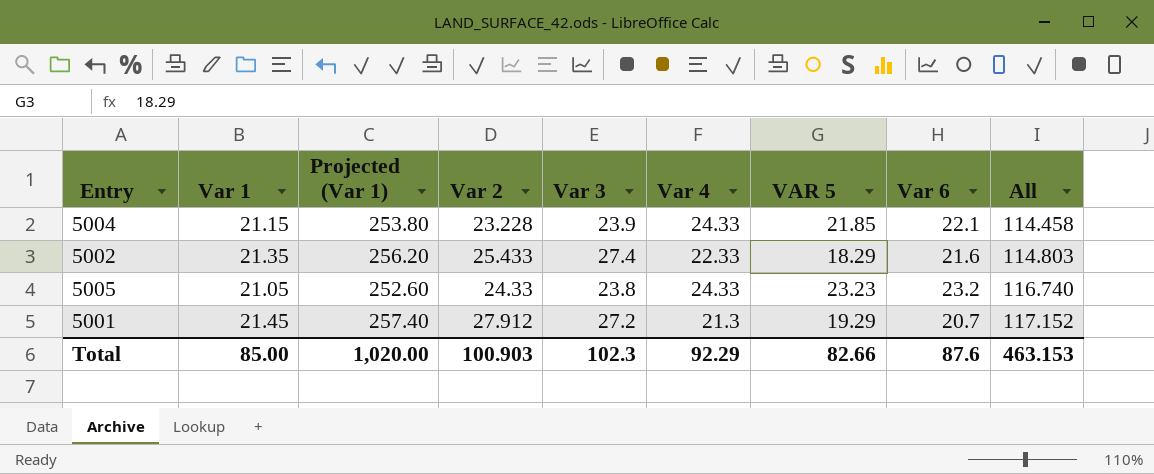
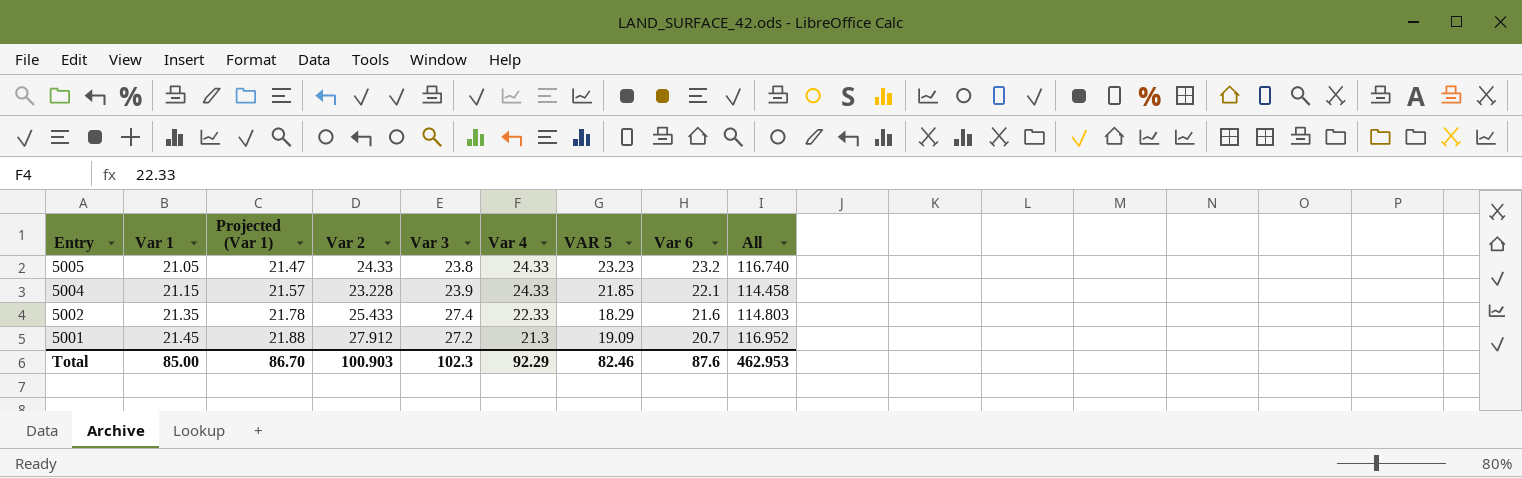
row order: All ascending -> Entry descending
column Projected (Var 1) | formula: [Var 1] * 12 -> [Var 1] * 1.02
5001 | VAR 5: 19.29 -> 19.09
5001 | All: 117.152 -> 116.952
Total | Projected (Var 1): 1,020.00 -> 86.70
Total | VAR 5: 82.66 -> 82.46
Total | All: 463.153 -> 462.953

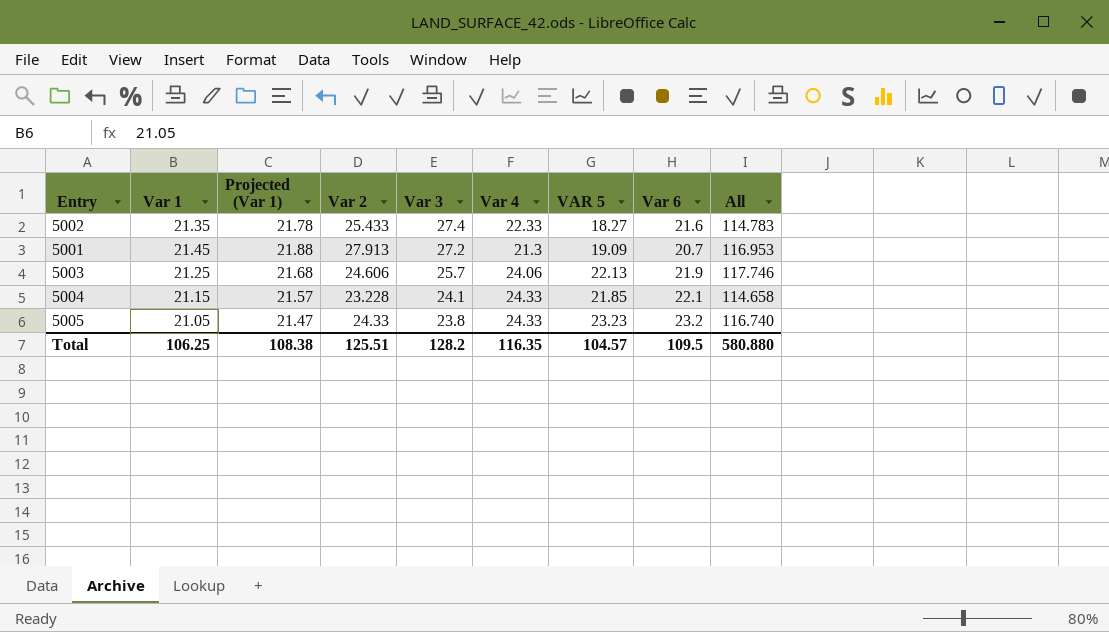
row order: Entry descending -> Var 3 descending
5002 | VAR 5: 18.29 -> 18.27
5002 | All: 114.803 -> 114.783
5001 | Var 2: 27.912 -> 27.913
5001 | All: 116.952 -> 116.953
row 5003: none -> 21.25 | 21.68 | 24.606 | 25.7 | 24.06 | 22.13 | 21.9 | 117.746
5004 | Var 3: 23.9 -> 24.1
5004 | All: 114.458 -> 114.658
Total | Var 1: 85.00 -> 106.25
Total | Projected (Var 1): 86.70 -> 108.38
Total | Var 2: 100.903 -> 125.51
Total | Var 3: 102.3 -> 128.2
Total | Var 4: 92.29 -> 116.35
Total | VAR 5: 82.46 -> 104.57
Total | Var 6: 87.6 -> 109.5
Total | All: 462.953 -> 580.880

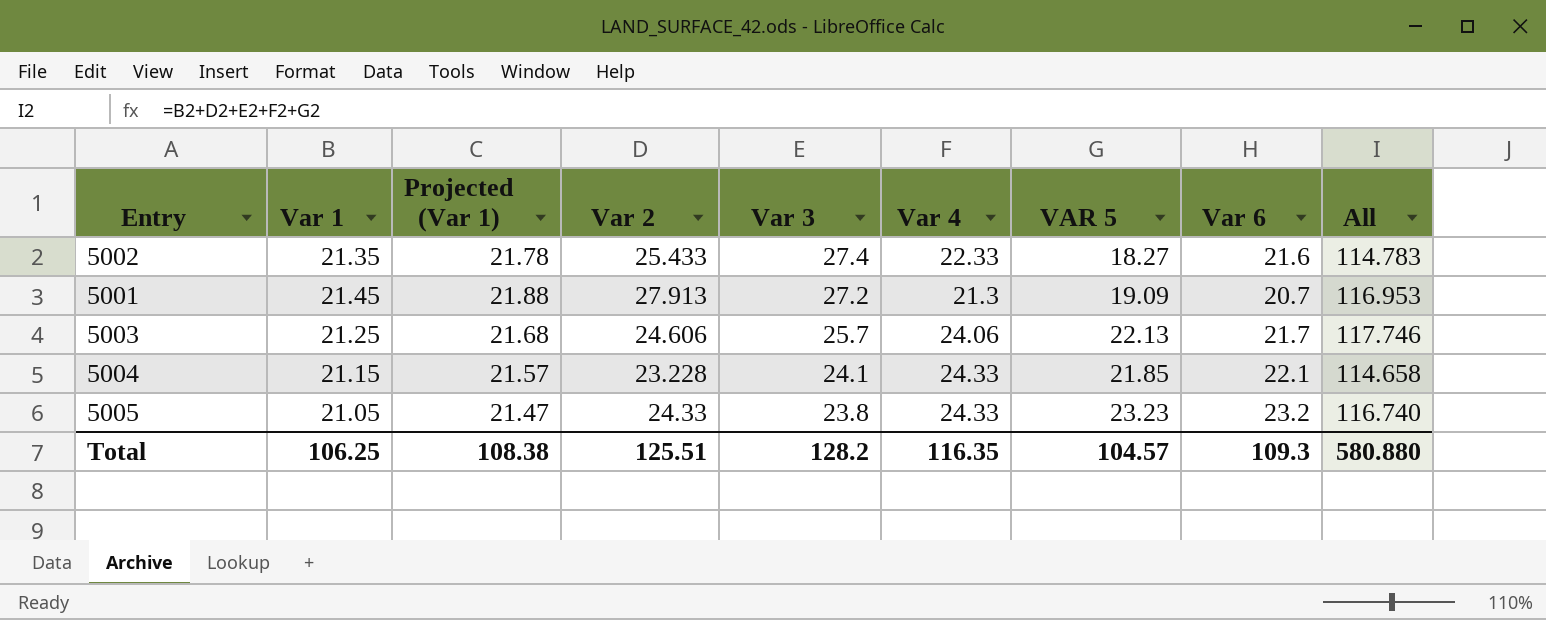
5003 | Var 6: 21.9 -> 21.7
Total | Var 6: 109.5 -> 109.3

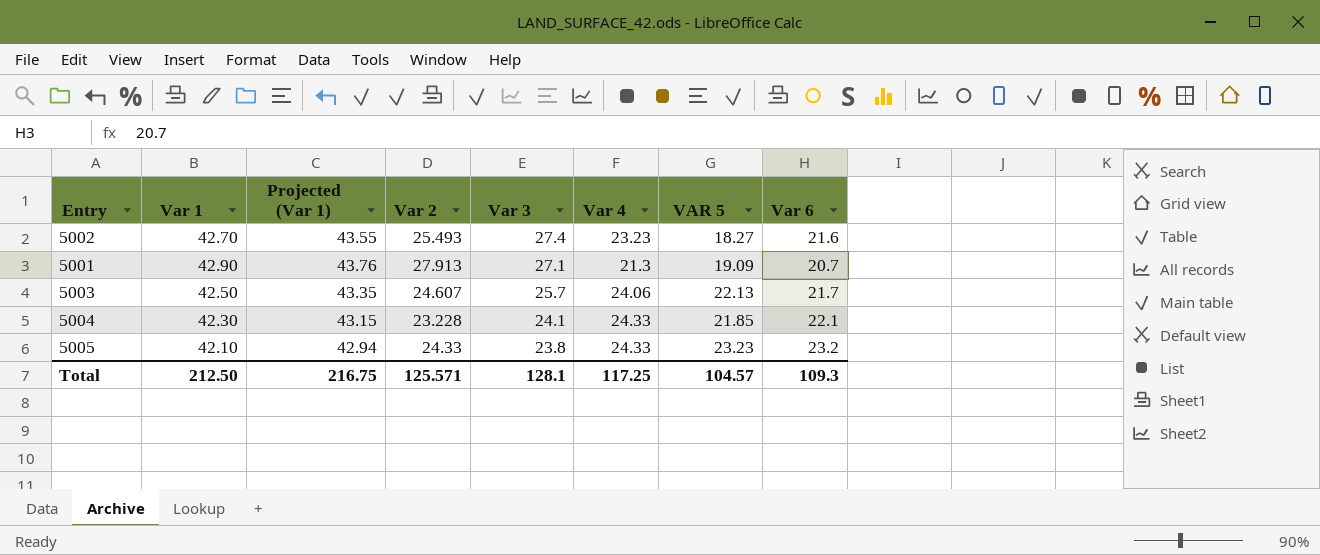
column All | formula: [Var 1] + [Var 2] + [Var 3] + [Var 4] + [VAR 5] -> none
5002 | Var 1: 21.35 -> 42.70
5002 | Projected (Var 1): 21.78 -> 43.55
5002 | Var 2: 25.433 -> 25.493
5002 | Var 4: 22.33 -> 23.23
5001 | Var 1: 21.45 -> 42.90
5001 | Projected (Var 1): 21.88 -> 43.76
5001 | Var 3: 27.2 -> 27.1
5003 | Var 1: 21.25 -> 42.50
5003 | Projected (Var 1): 21.68 -> 43.35
5003 | Var 2: 24.606 -> 24.607
5004 | Var 1: 21.15 -> 42.30
5004 | Projected (Var 1): 21.57 -> 43.15
5005 | Var 1: 21.05 -> 42.10
5005 | Projected (Var 1): 21.47 -> 42.94
Total | Var 1: 106.25 -> 212.50
Total | Projected (Var 1): 108.38 -> 216.75
Total | Var 2: 125.51 -> 125.571
Total | Var 3: 128.2 -> 128.1
Total | Var 4: 116.35 -> 117.25

